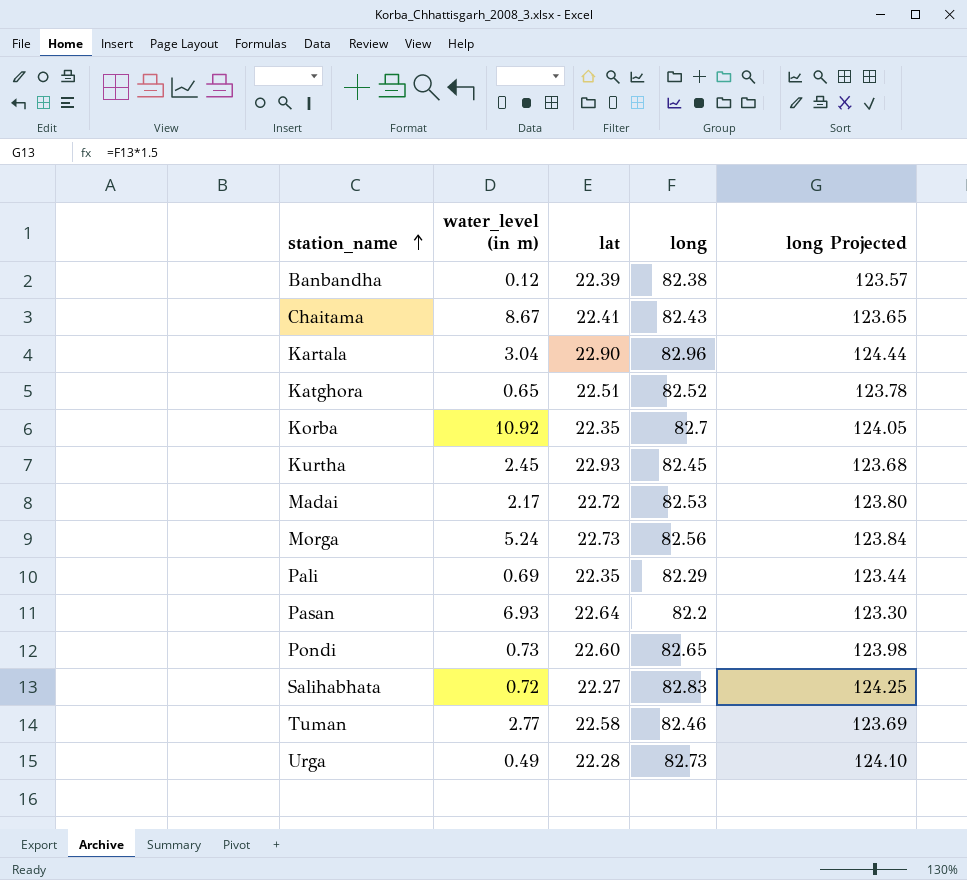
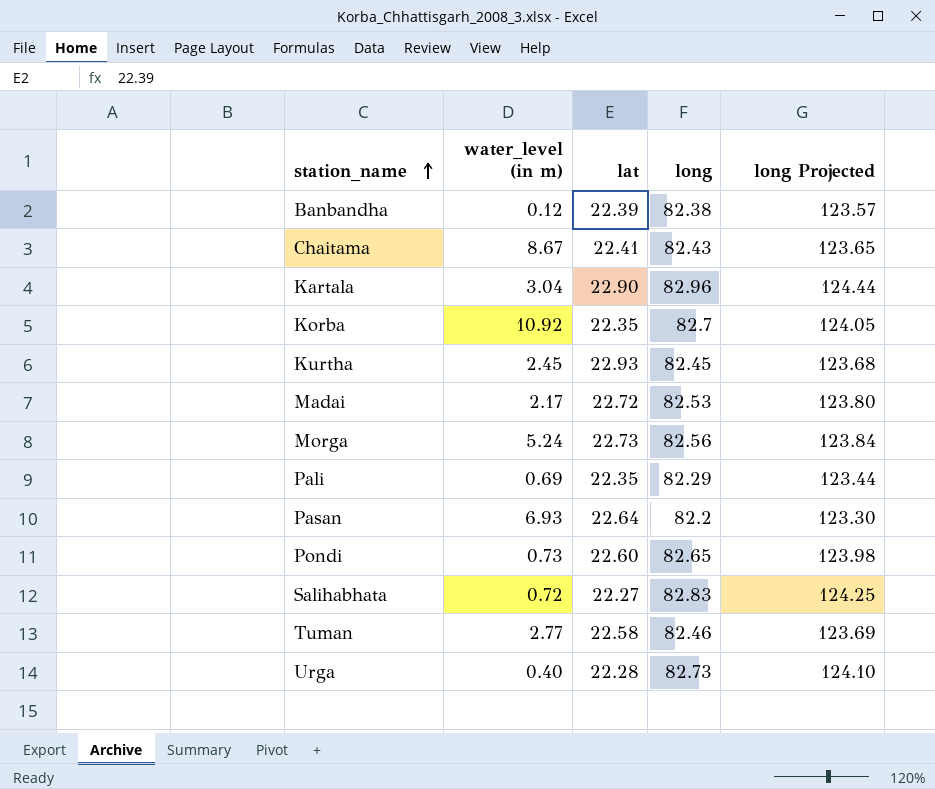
row Katghora: 0.65 | 22.51 | 82.52 | 123.78 -> none
Urga | water_level (in m): 0.49 -> 0.40

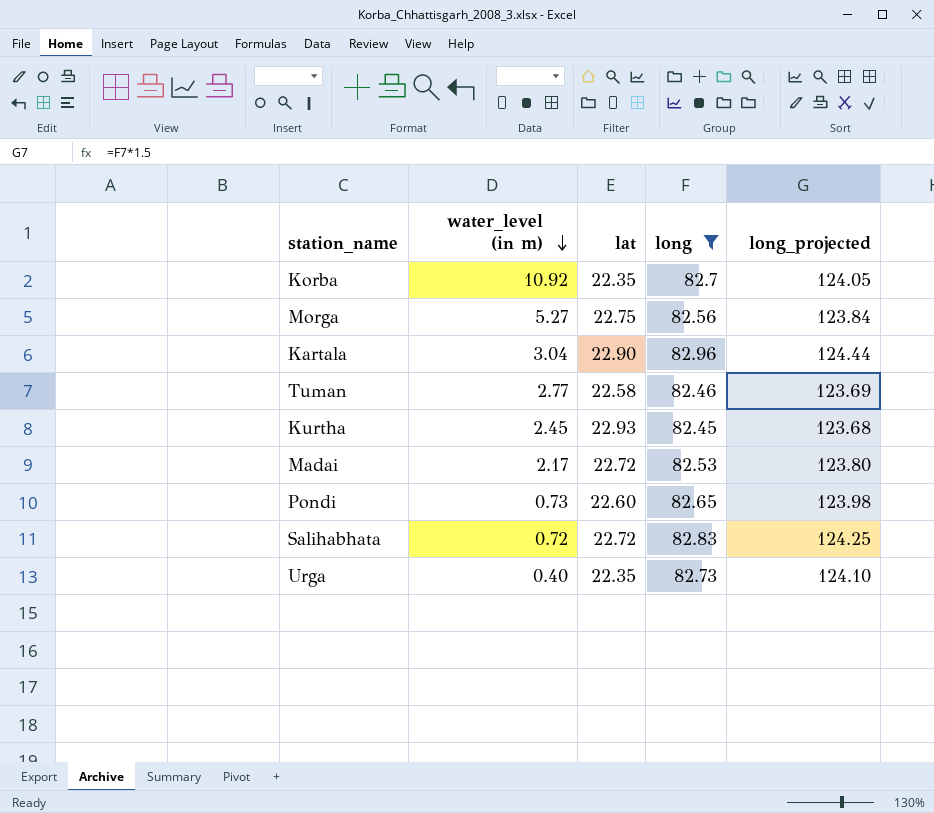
filter: none -> long >= 82.45
row order: station_name ascending -> water_level (in m) descending
column name: long Projected -> long_projected
Morga | water_level (in m): 5.24 -> 5.27
Morga | lat: 22.73 -> 22.75
Salihabhata | lat: 22.27 -> 22.72
Urga | lat: 22.28 -> 22.35

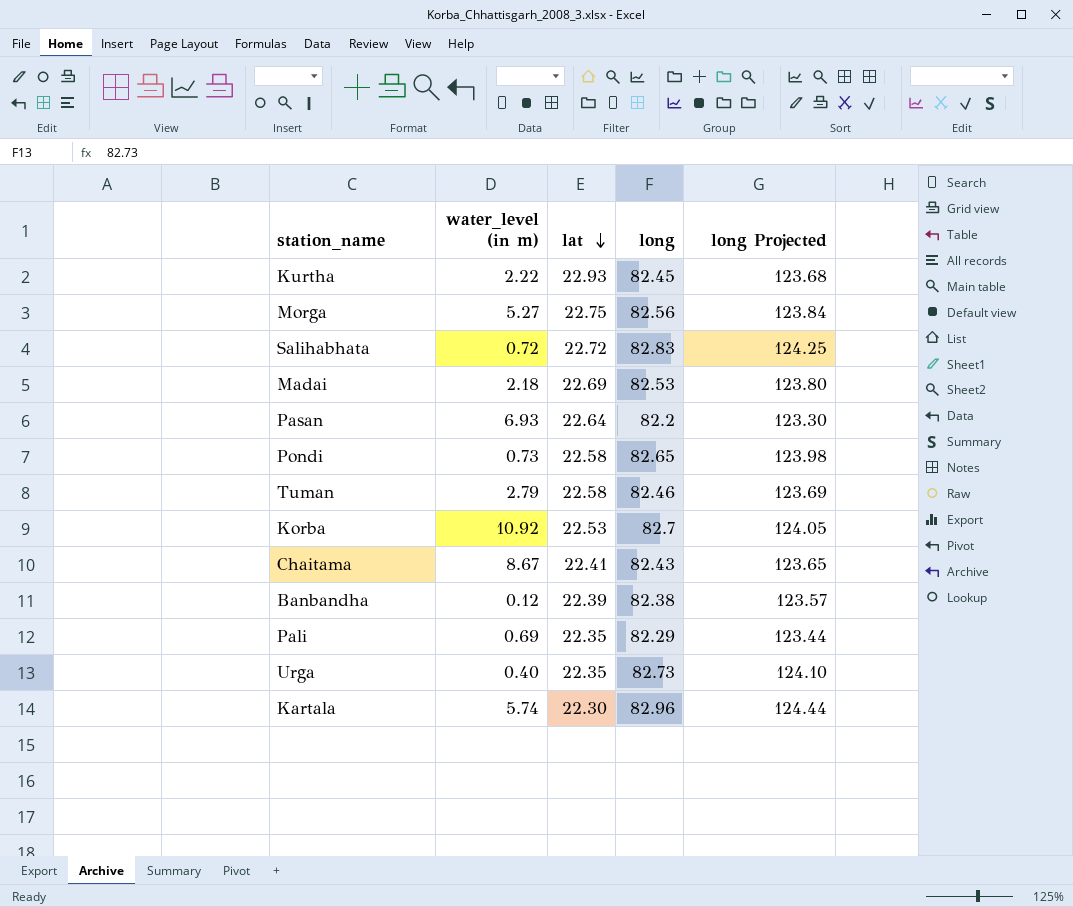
filter: long >= 82.45 -> none
row order: water_level (in m) descending -> lat descending
column name: long_projected -> long Projected
Kurtha | water_level (in m): 2.45 -> 2.22
Madai | water_level (in m): 2.17 -> 2.18
Madai | lat: 22.72 -> 22.69
Pondi | lat: 22.60 -> 22.58
Tuman | water_level (in m): 2.77 -> 2.79
Korba | lat: 22.35 -> 22.53
Kartala | water_level (in m): 3.04 -> 5.74
Kartala | lat: 22.90 -> 22.30

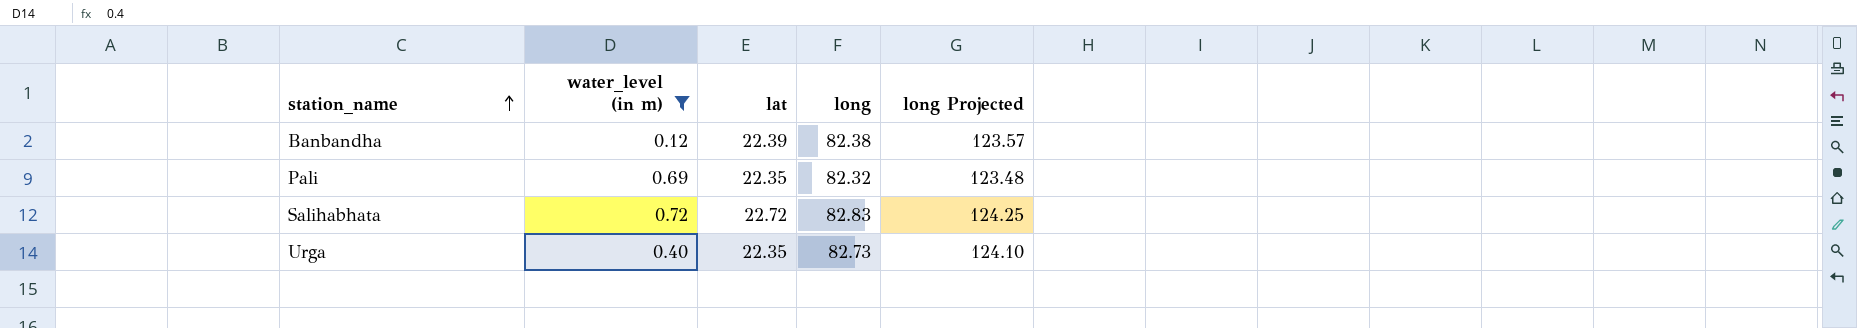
filter: none -> water_level (in m) <= 0.72
row order: lat descending -> station_name ascending
Pali | long: 82.29 -> 82.32
Pali | long Projected: 123.44 -> 123.48

